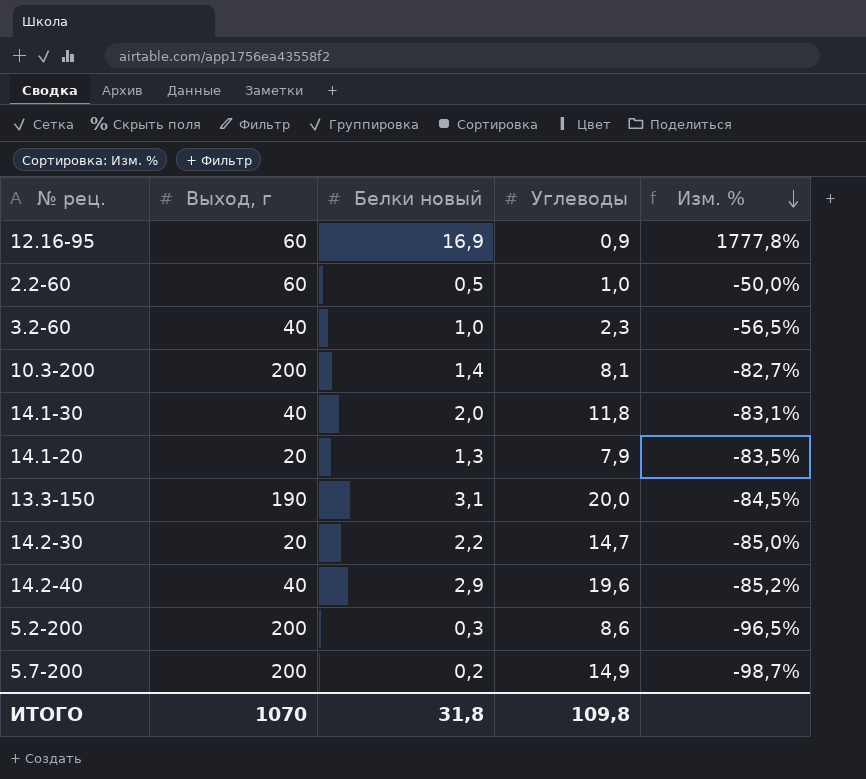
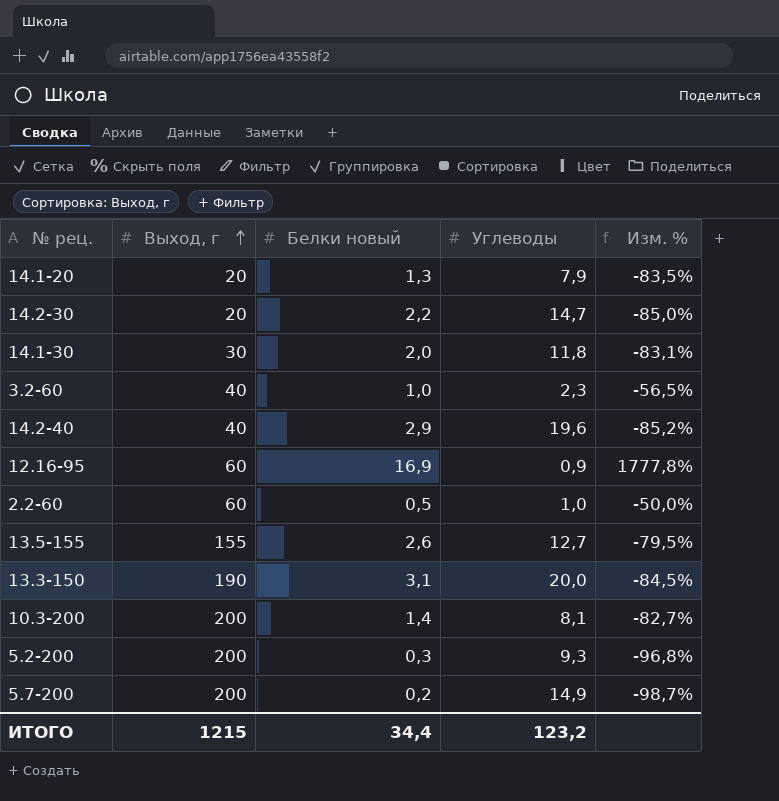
row order: Изм. % descending -> Выход, г ascending
14.1-30 | Выход, г: 40 -> 30
row 13.5-155: none -> 155 | 2,6 | 12,7 | -79,5%
5.2-200 | Углеводы: 8,6 -> 9,3
5.2-200 | Изм. %: -96,5% -> -96,8%
ИТОГО | Выход, г: 1070 -> 1215
ИТОГО | Белки новый: 31,8 -> 34,4
ИТОГО | Углеводы: 109,8 -> 123,2

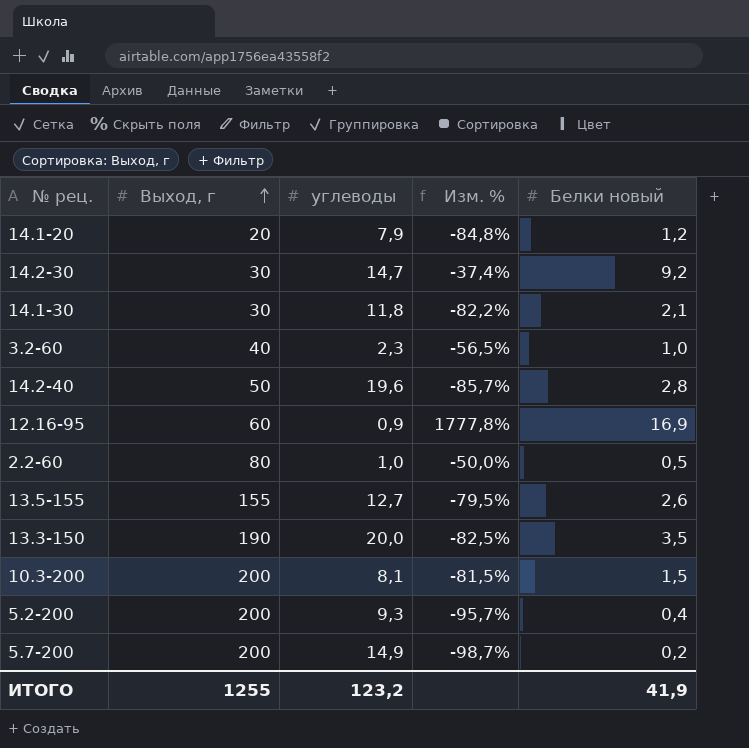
column name: Углеводы -> углеводы
column Белки новый | position: 3 -> 5
14.1-20 | Изм. %: -83,5% -> -84,8%
14.1-20 | Белки новый: 1,3 -> 1,2
14.2-30 | Выход, г: 20 -> 30
14.2-30 | Изм. %: -85,0% -> -37,4%
14.2-30 | Белки новый: 2,2 -> 9,2
14.1-30 | Изм. %: -83,1% -> -82,2%
14.1-30 | Белки новый: 2,0 -> 2,1
14.2-40 | Выход, г: 40 -> 50
14.2-40 | Изм. %: -85,2% -> -85,7%
14.2-40 | Белки новый: 2,9 -> 2,8
2.2-60 | Выход, г: 60 -> 80
13.3-150 | Изм. %: -84,5% -> -82,5%
13.3-150 | Белки новый: 3,1 -> 3,5
10.3-200 | Изм. %: -82,7% -> -81,5%
10.3-200 | Белки новый: 1,4 -> 1,5
5.2-200 | Изм. %: -96,8% -> -95,7%
5.2-200 | Белки новый: 0,3 -> 0,4
ИТОГО | Выход, г: 1215 -> 1255
ИТОГО | Белки новый: 34,4 -> 41,9

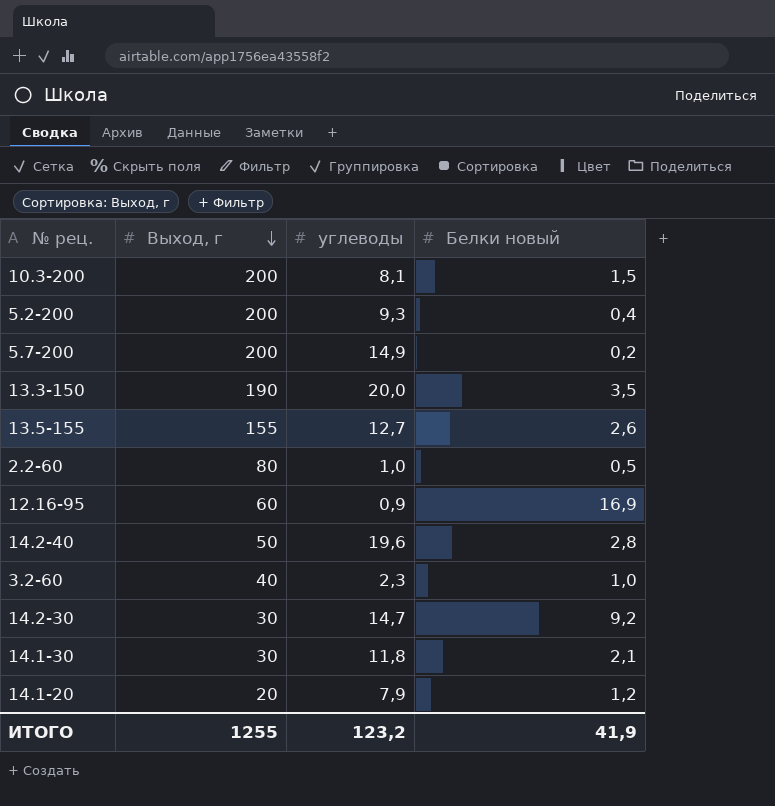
row order: Выход, г ascending -> Выход, г descending
column Изм. % | formula: ([Белки новый] - [углеводы]) / [углеводы] -> none

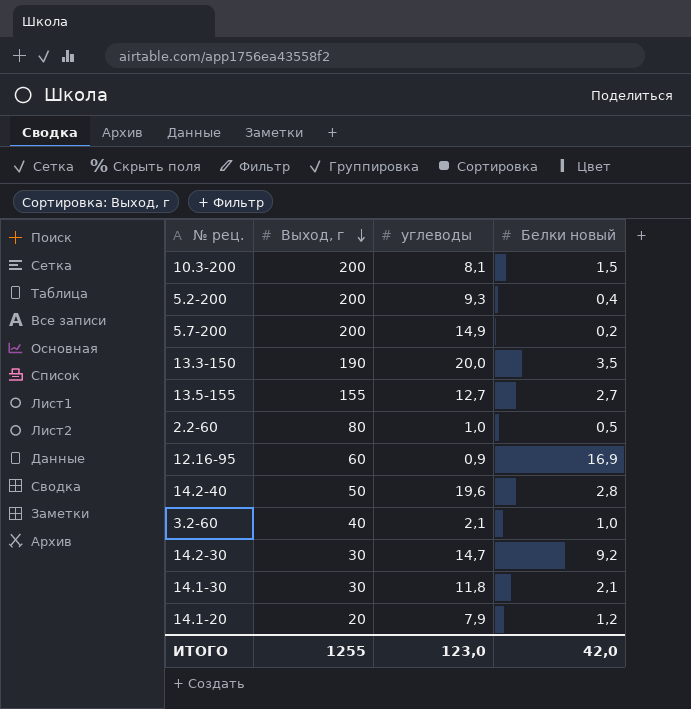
13.5-155 | Белки новый: 2,6 -> 2,7
3.2-60 | углеводы: 2,3 -> 2,1
ИТОГО | углеводы: 123,2 -> 123,0
ИТОГО | Белки новый: 41,9 -> 42,0

